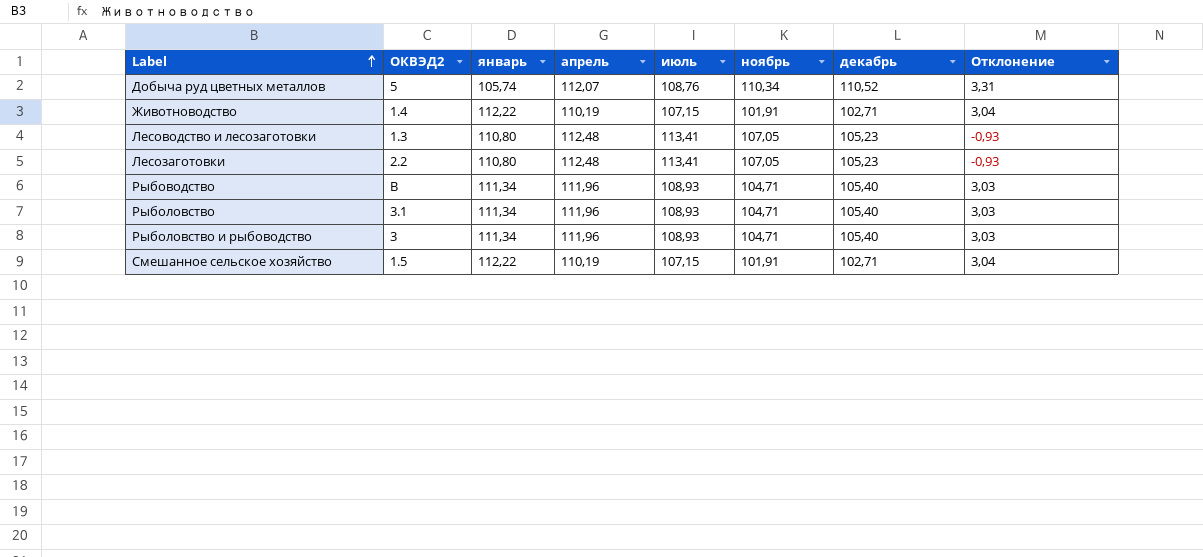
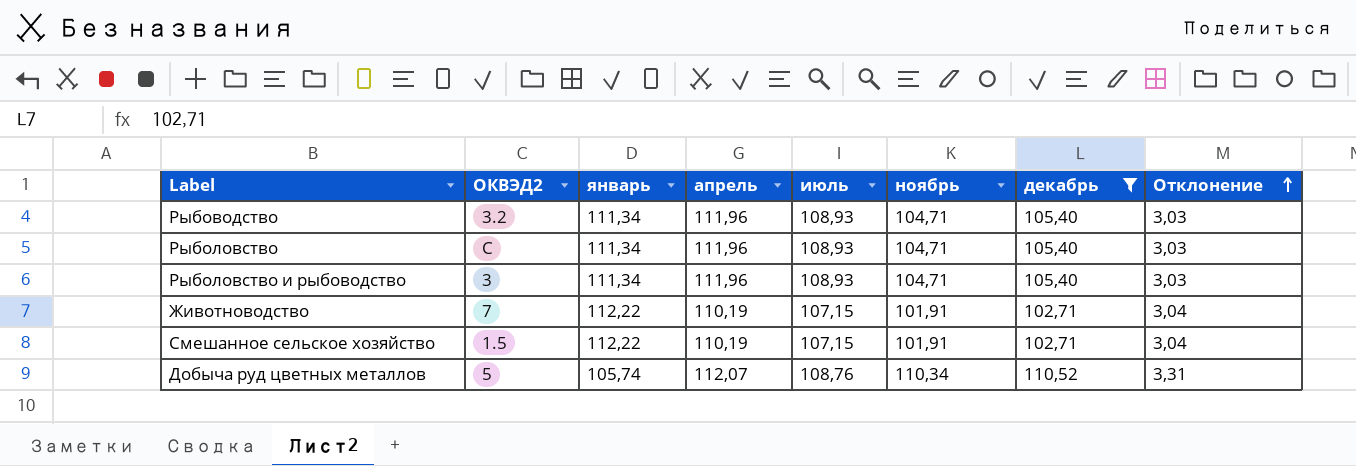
filter: none -> декабрь != 105,23
row order: Label ascending -> Отклонение ascending
Рыбоводство | ОКВЭД2: B -> 3.2
Рыболовство | ОКВЭД2: 3.1 -> C
Животноводство | ОКВЭД2: 1.4 -> 7

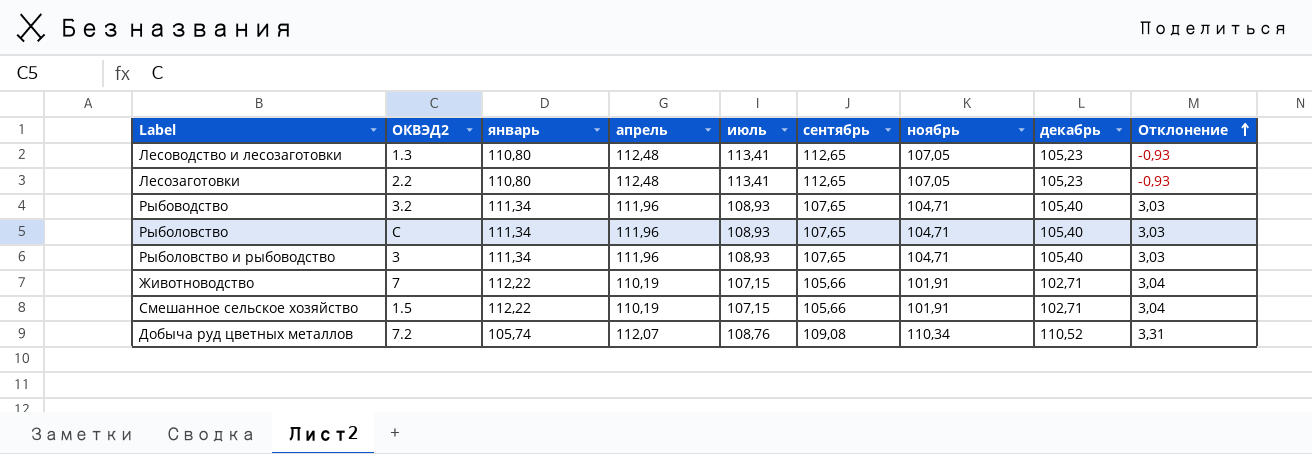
filter: декабрь != 105,23 -> none
column сентябрь | position: none -> 6
Добыча руд цветных металлов | ОКВЭД2: 5 -> 7.2

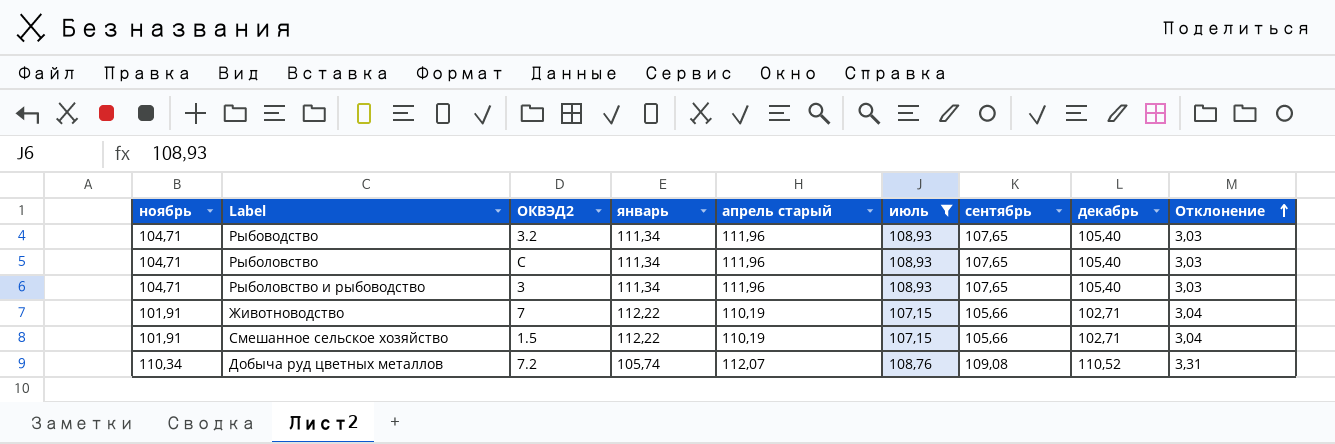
filter: none -> июль != 113,41
column ноябрь | position: 7 -> 1
column name: апрель -> апрель старый

